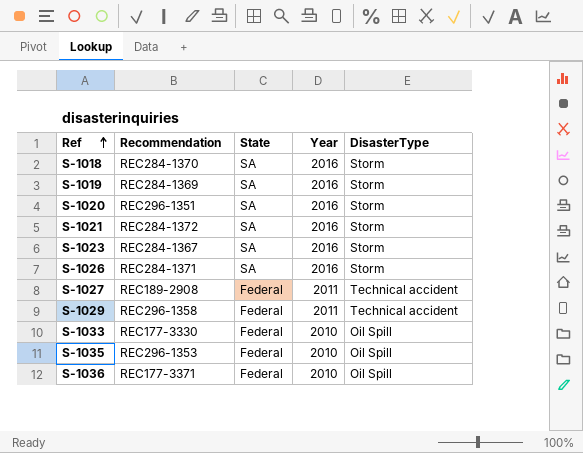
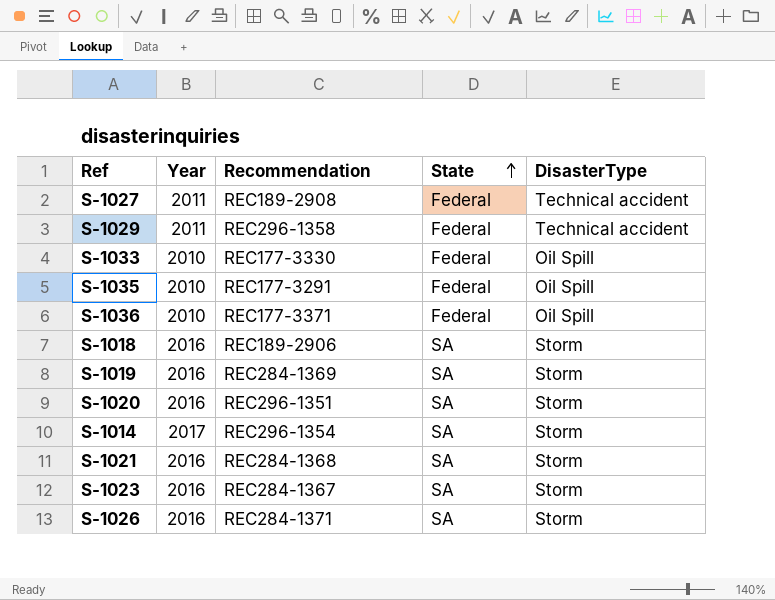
row order: Ref ascending -> State ascending
column Year | position: 4 -> 2
S-1035 | Recommendation: REC296-1353 -> REC177-3291
S-1018 | Recommendation: REC284-1370 -> REC189-2906
row S-1014: none -> 2017 | REC296-1354 | SA | Storm
S-1021 | Recommendation: REC284-1372 -> REC284-1368

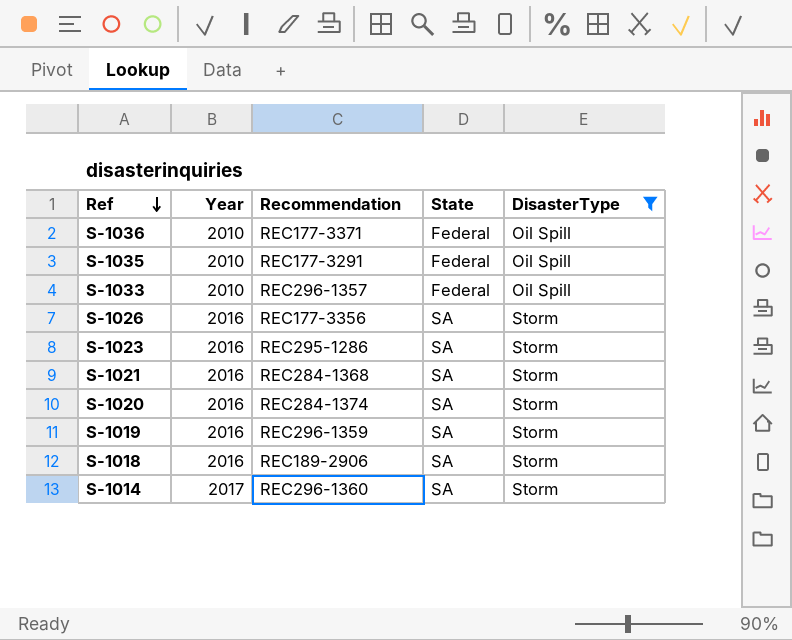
filter: none -> DisasterType != Technical accident
row order: State ascending -> Ref descending
S-1033 | Recommendation: REC177-3330 -> REC296-1357
S-1026 | Recommendation: REC284-1371 -> REC177-3356
S-1023 | Recommendation: REC284-1367 -> REC295-1286
S-1020 | Recommendation: REC296-1351 -> REC284-1374
S-1019 | Recommendation: REC284-1369 -> REC296-1359
S-1014 | Recommendation: REC296-1354 -> REC296-1360

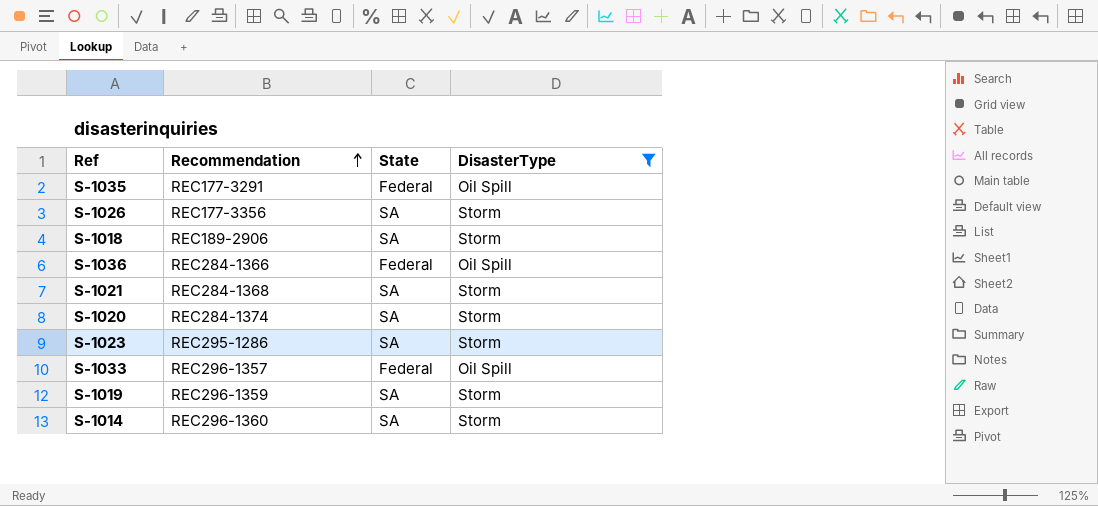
row order: Ref descending -> Recommendation ascending
column Year | position: 2 -> none
S-1036 | Recommendation: REC177-3371 -> REC284-1366

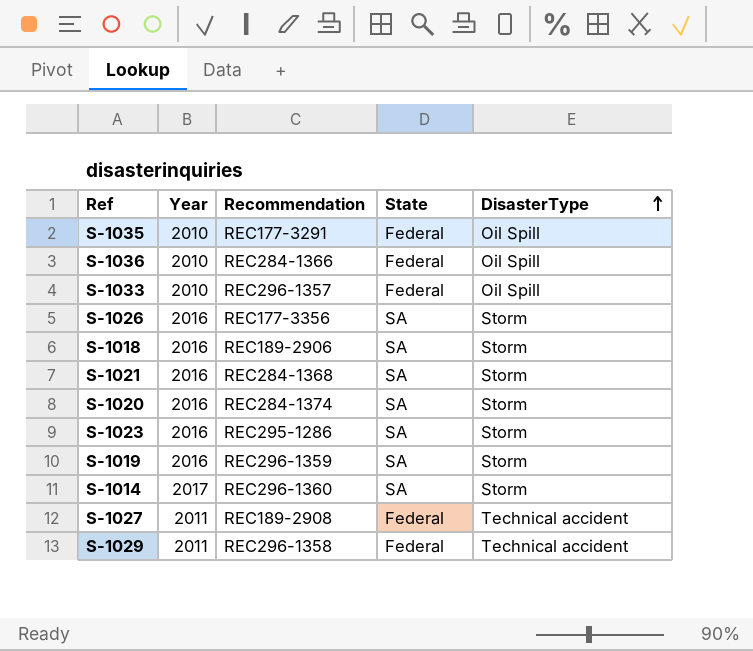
filter: DisasterType != Technical accident -> none
row order: Recommendation ascending -> DisasterType ascending
column Year | position: none -> 2

